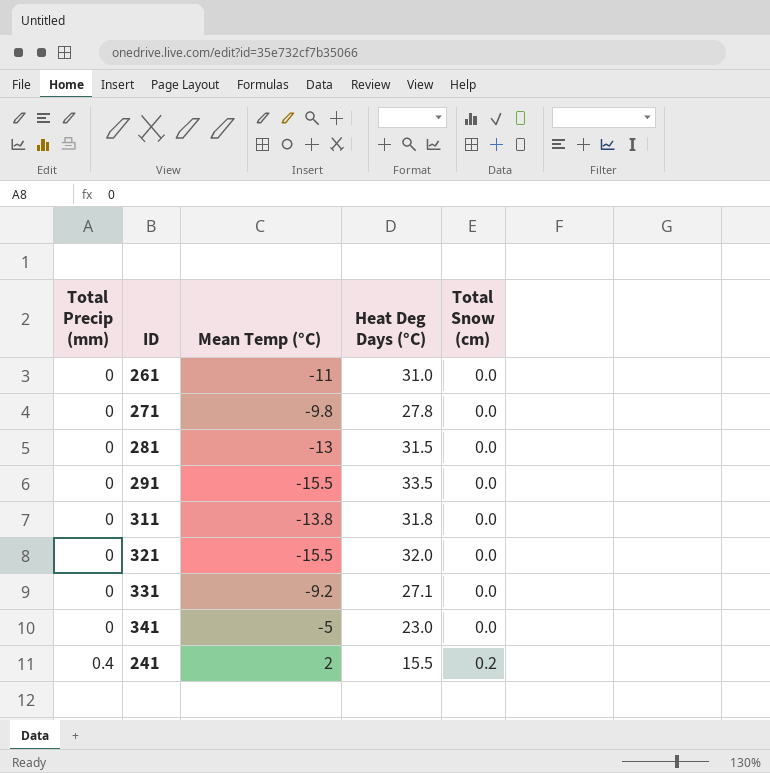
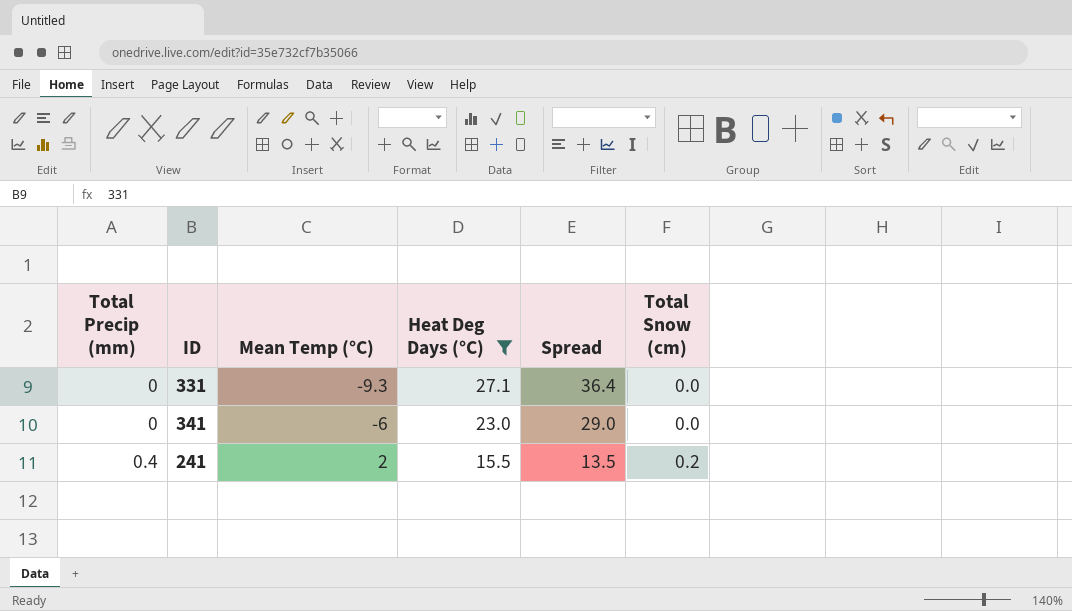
filter: none -> Heat Deg Days (°C) <= 27.1
column Spread | formula: none -> [Heat Deg Days (°C)] - [Mean Temp (°C)]
331 | Mean Temp (°C): -9.2 -> -9.3
341 | Mean Temp (°C): -5 -> -6

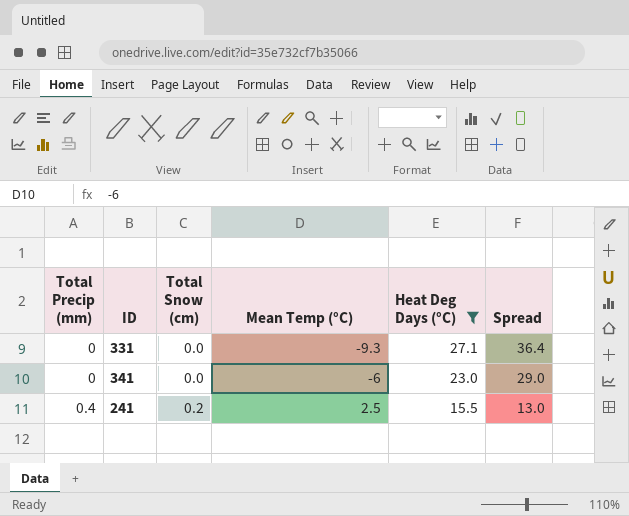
column Total Snow (cm) | position: 6 -> 3
241 | Mean Temp (°C): 2 -> 2.5
241 | Spread: 13.5 -> 13.0

